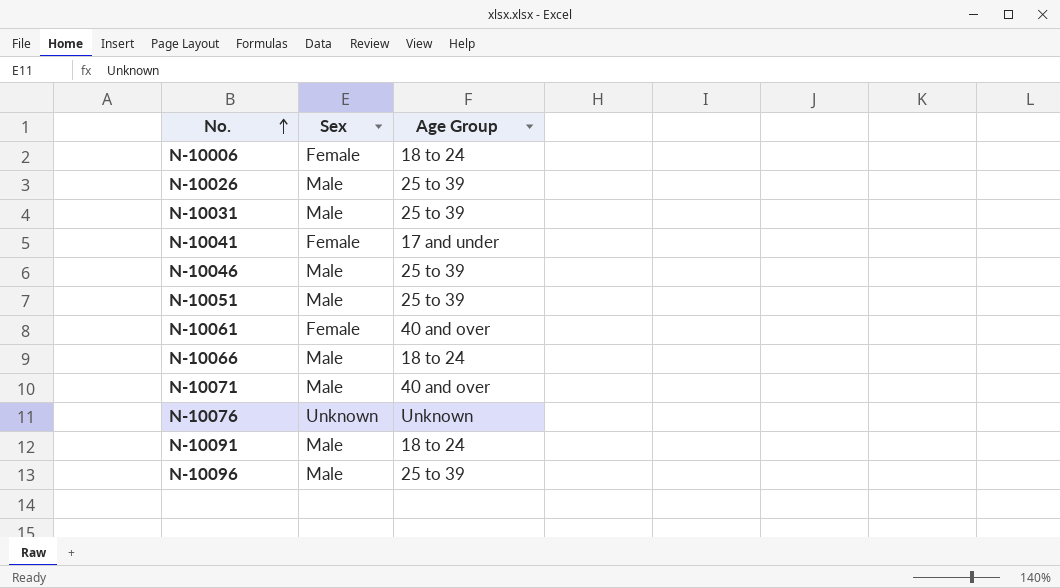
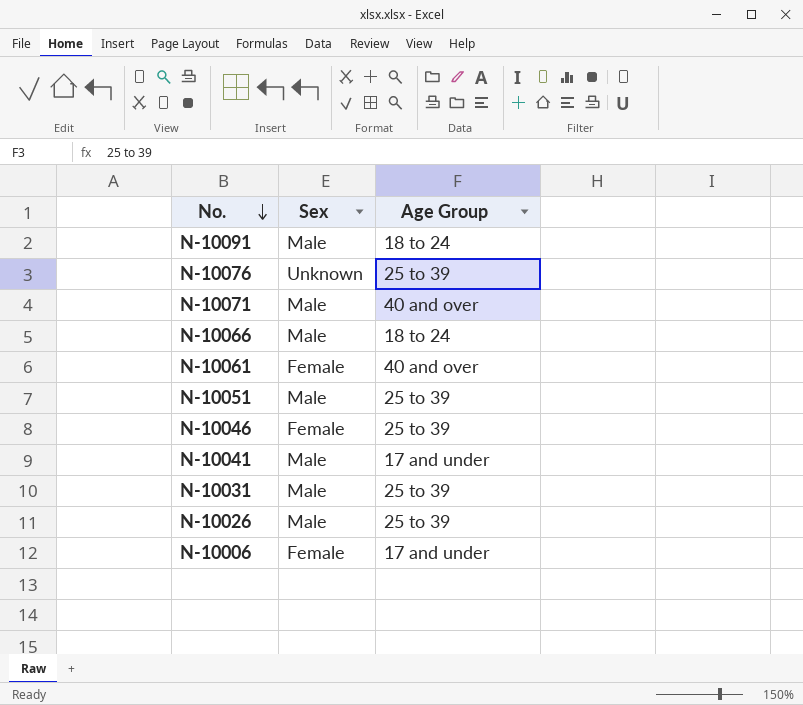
row order: No. ascending -> No. descending
row N-10096: Male | 25 to 39 -> none
N-10076 | Age Group: Unknown -> 25 to 39
N-10046 | Sex: Male -> Female
N-10041 | Sex: Female -> Male
N-10006 | Age Group: 18 to 24 -> 17 and under

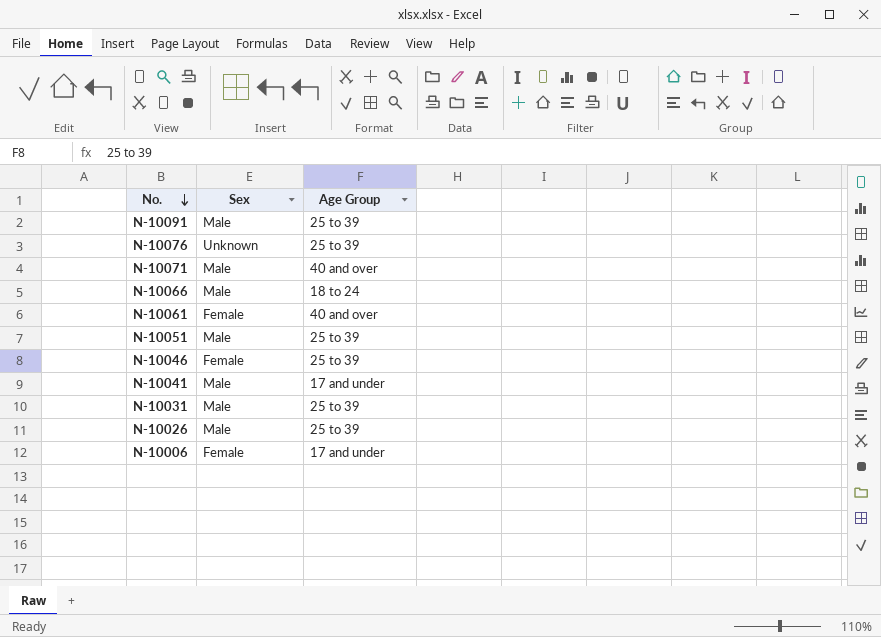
N-10091 | Age Group: 18 to 24 -> 25 to 39

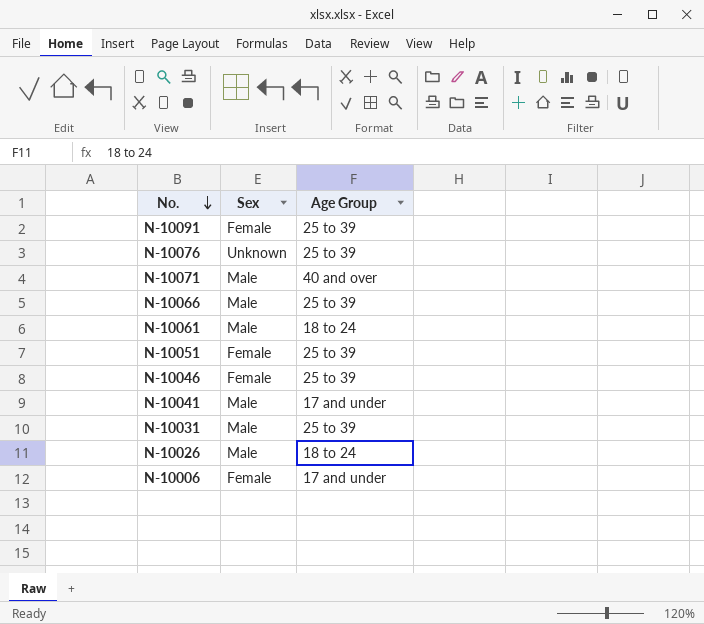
N-10091 | Sex: Male -> Female
N-10066 | Age Group: 18 to 24 -> 25 to 39
N-10061 | Sex: Female -> Male
N-10061 | Age Group: 40 and over -> 18 to 24
N-10051 | Sex: Male -> Female
N-10026 | Age Group: 25 to 39 -> 18 to 24

